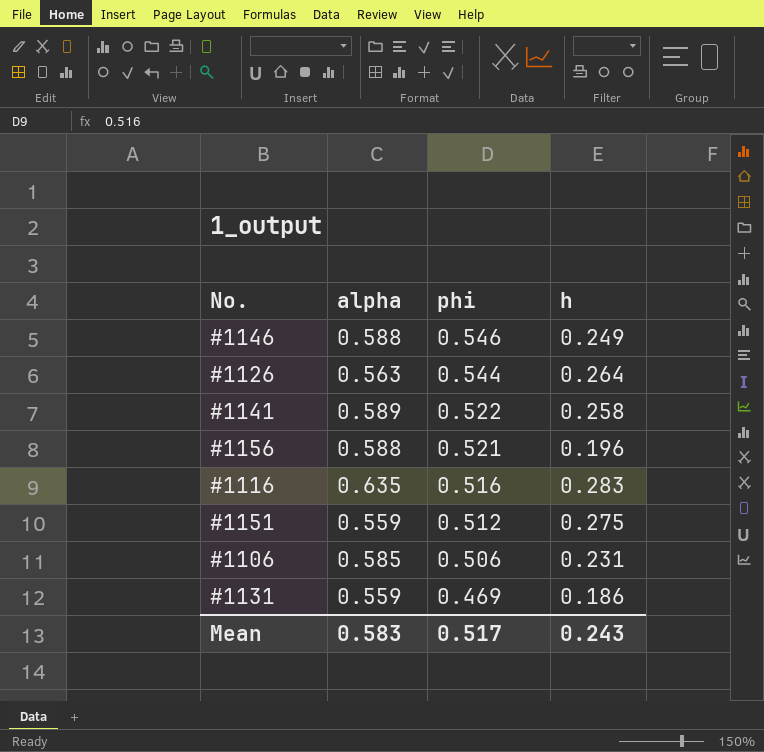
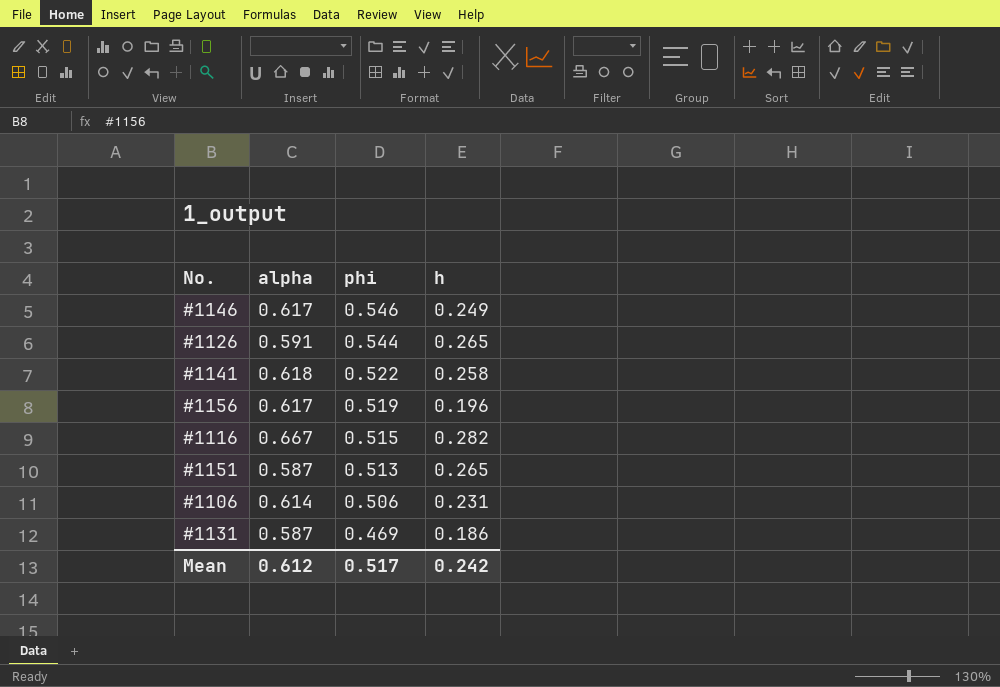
#1146 | alpha: 0.588 -> 0.617
#1126 | alpha: 0.563 -> 0.591
#1126 | h: 0.264 -> 0.265
#1141 | alpha: 0.589 -> 0.618
#1156 | alpha: 0.588 -> 0.617
#1156 | phi: 0.521 -> 0.519
#1116 | alpha: 0.635 -> 0.667
#1116 | phi: 0.516 -> 0.515
#1116 | h: 0.283 -> 0.282
#1151 | alpha: 0.559 -> 0.587
#1151 | phi: 0.512 -> 0.513
#1151 | h: 0.275 -> 0.265
#1106 | alpha: 0.585 -> 0.614
#1131 | alpha: 0.559 -> 0.587
Mean | alpha: 0.583 -> 0.612
Mean | h: 0.243 -> 0.242

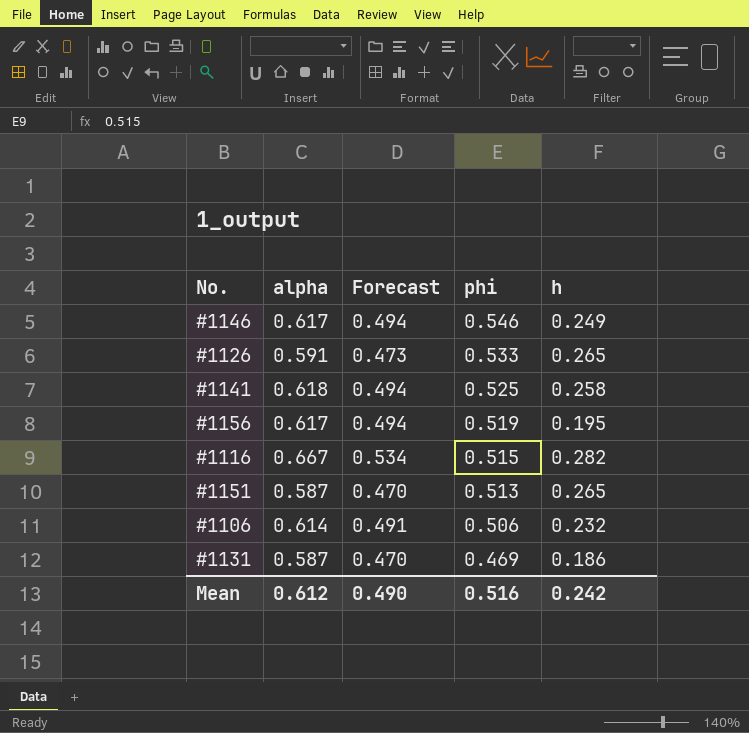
column Forecast | formula: none -> [alpha] * 0.8
#1126 | phi: 0.544 -> 0.533
#1141 | phi: 0.522 -> 0.525
#1156 | h: 0.196 -> 0.195
#1106 | h: 0.231 -> 0.232
Mean | phi: 0.517 -> 0.516

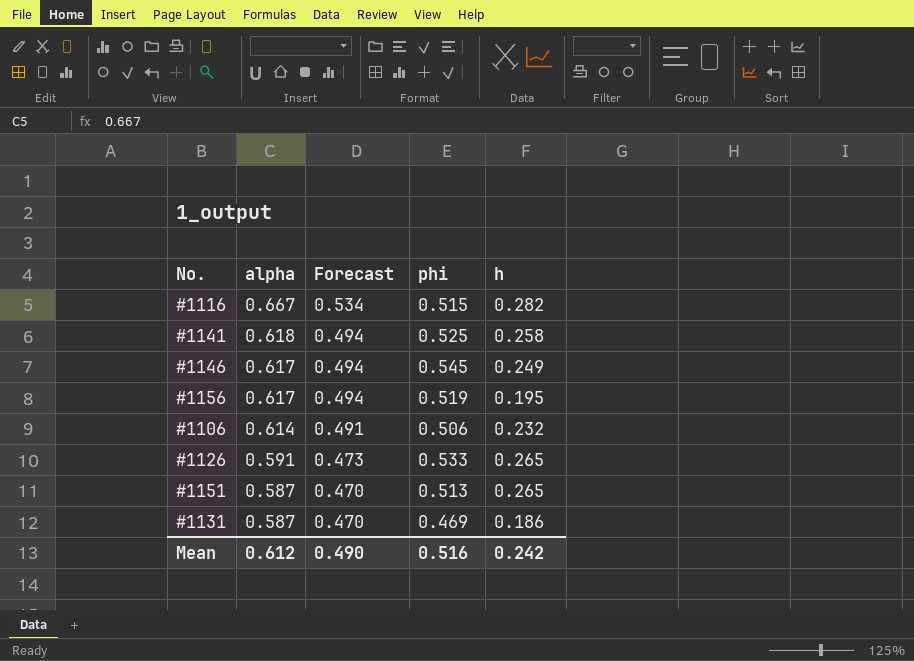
row order: phi descending -> alpha descending
#1146 | phi: 0.546 -> 0.545

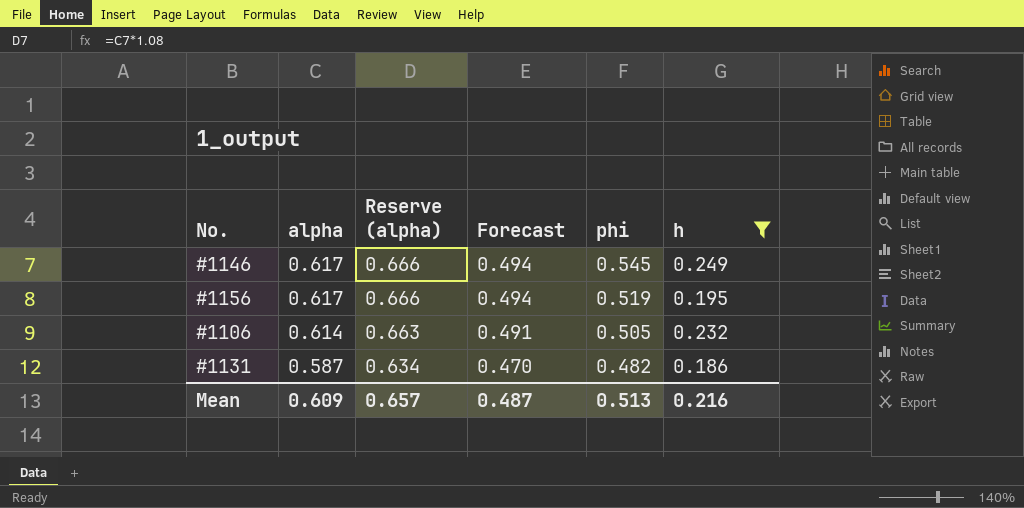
filter: none -> h <= 0.249
column Reserve (alpha) | formula: none -> [alpha] * 1.08
#1106 | phi: 0.506 -> 0.505
#1131 | phi: 0.469 -> 0.482
Mean | alpha: 0.612 -> 0.609
Mean | Forecast: 0.490 -> 0.487
Mean | phi: 0.516 -> 0.513
Mean | h: 0.242 -> 0.216

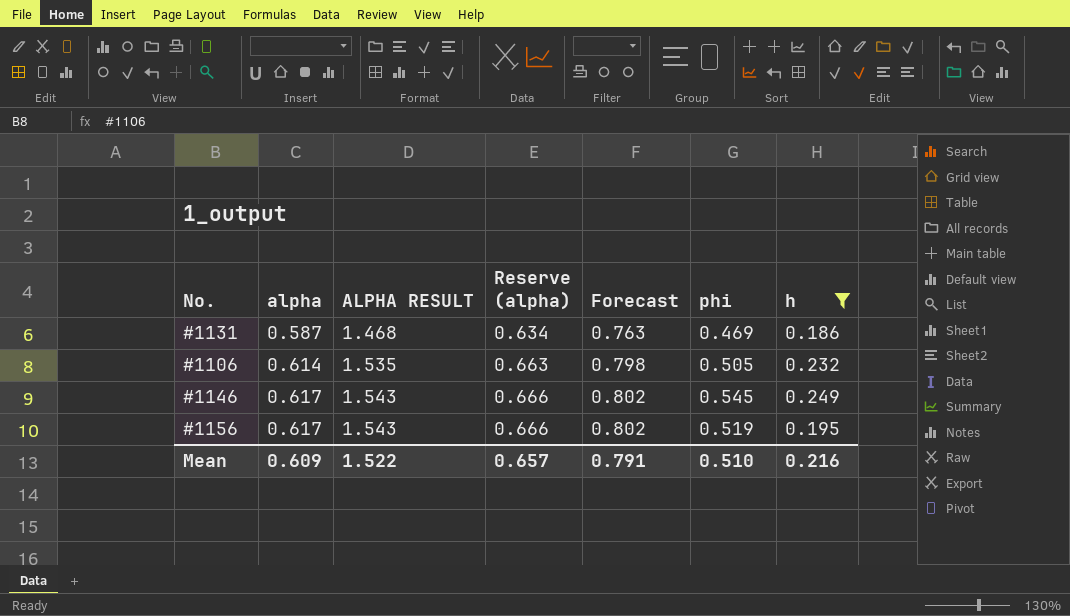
row order: alpha descending -> alpha ascending
column ALPHA RESULT | formula: none -> [alpha] * 2.5
column Forecast | formula: [alpha] * 0.8 -> [alpha] * 1.3
#1131 | phi: 0.482 -> 0.469
Mean | Forecast: 0.487 -> 0.791
Mean | phi: 0.513 -> 0.510

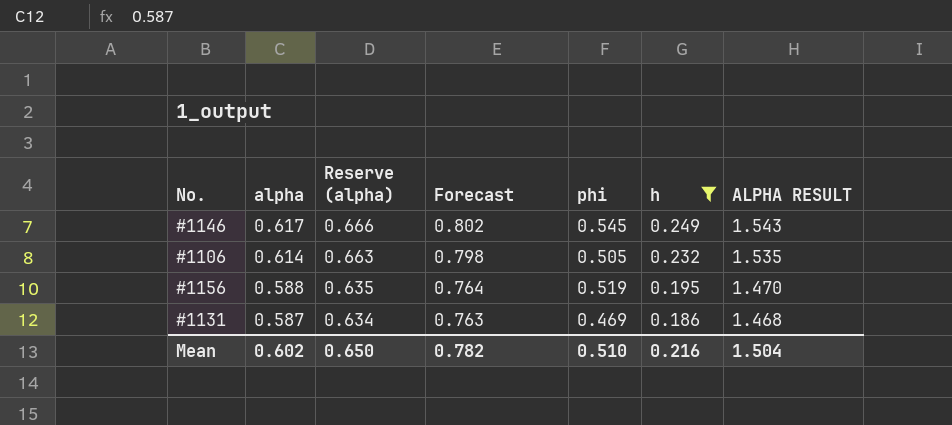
row order: alpha ascending -> alpha descending
column ALPHA RESULT | position: 3 -> 7
#1156 | alpha: 0.617 -> 0.588
#1156 | Reserve (alpha): 0.666 -> 0.635
#1156 | Forecast: 0.802 -> 0.764
#1156 | ALPHA RESULT: 1.543 -> 1.470
Mean | alpha: 0.609 -> 0.602
Mean | Reserve (alpha): 0.657 -> 0.650
Mean | Forecast: 0.791 -> 0.782
Mean | ALPHA RESULT: 1.522 -> 1.504

